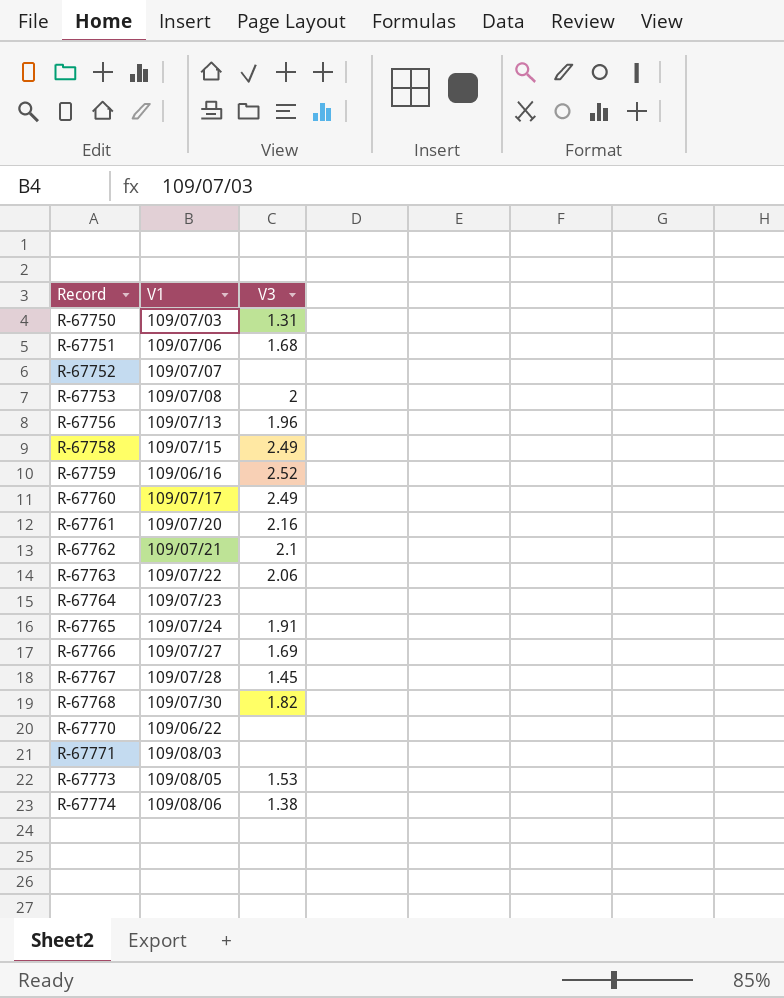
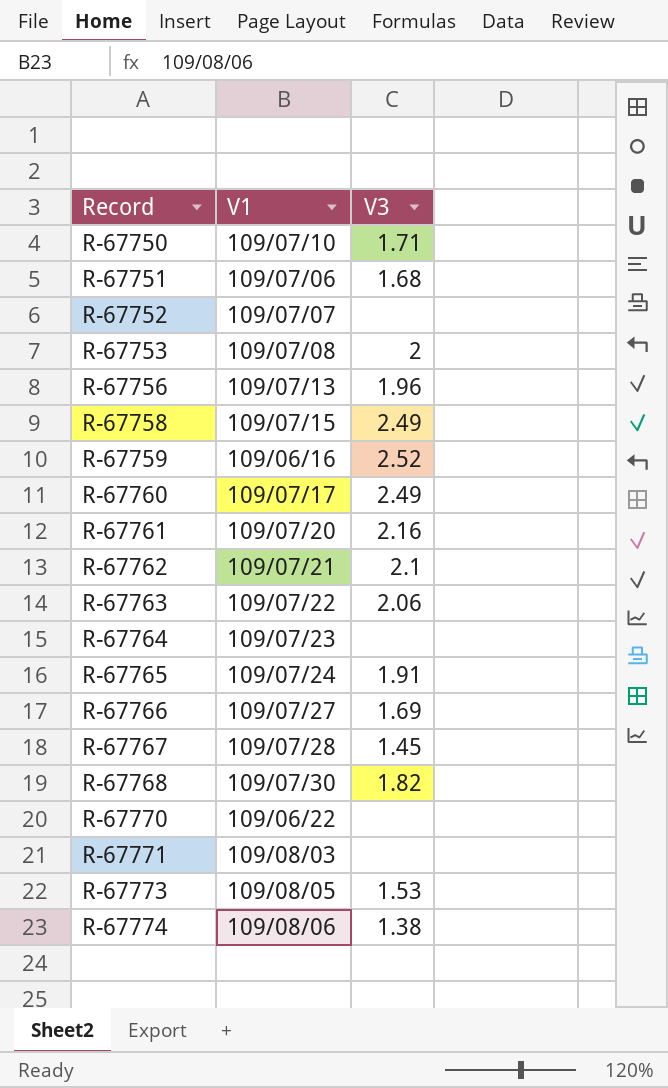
R-67750 | V1: 109/07/03 -> 109/07/10
R-67750 | V3: 1.31 -> 1.71

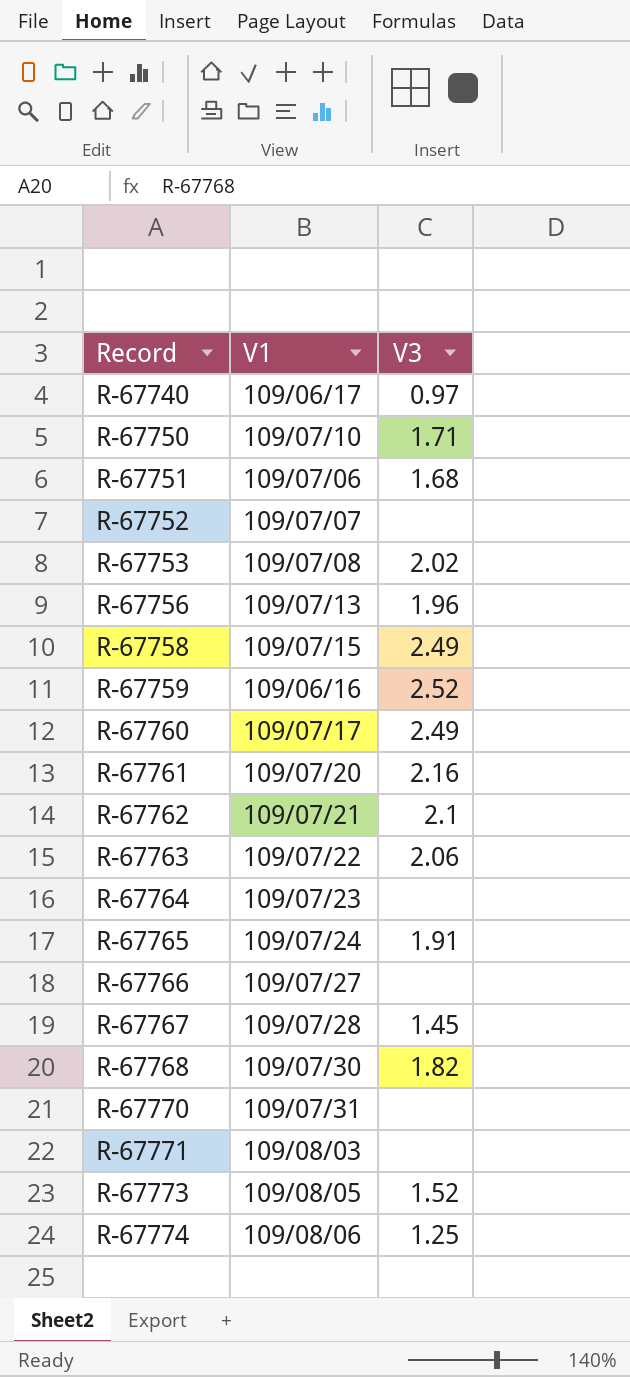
row R-67740: none -> 109/06/17 | 0.97
R-67753 | V3: 2 -> 2.02
R-67766 | V3: 1.69 -> none
R-67770 | V1: 109/06/22 -> 109/07/31
R-67773 | V3: 1.53 -> 1.52
R-67774 | V3: 1.38 -> 1.25

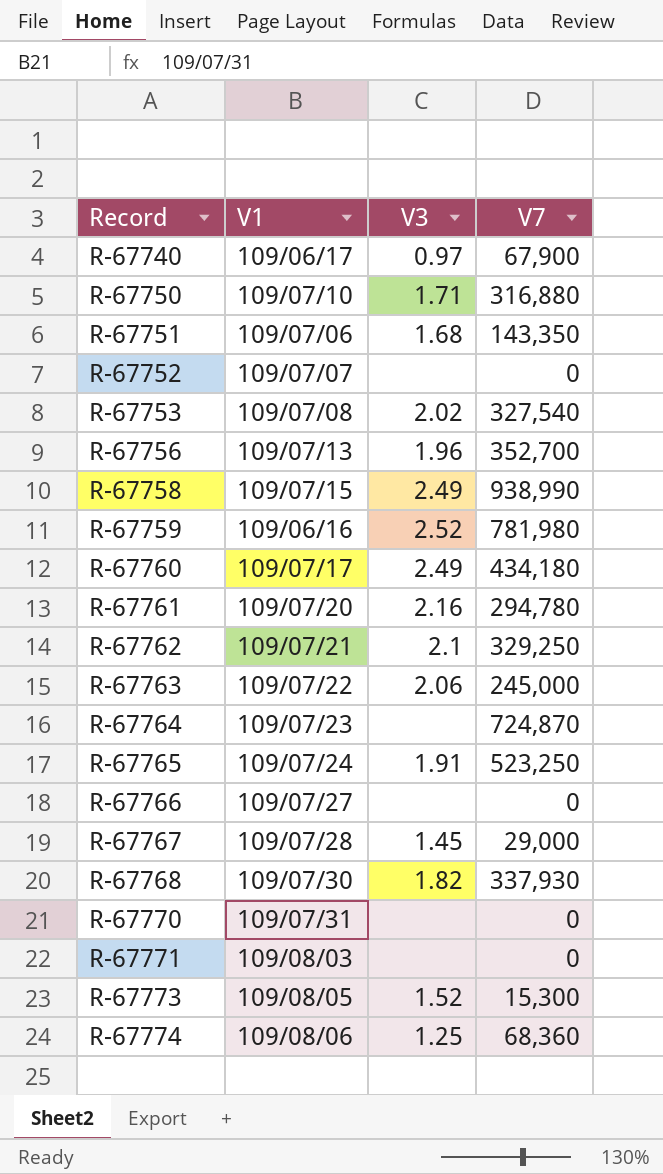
column V7 | position: none -> 4

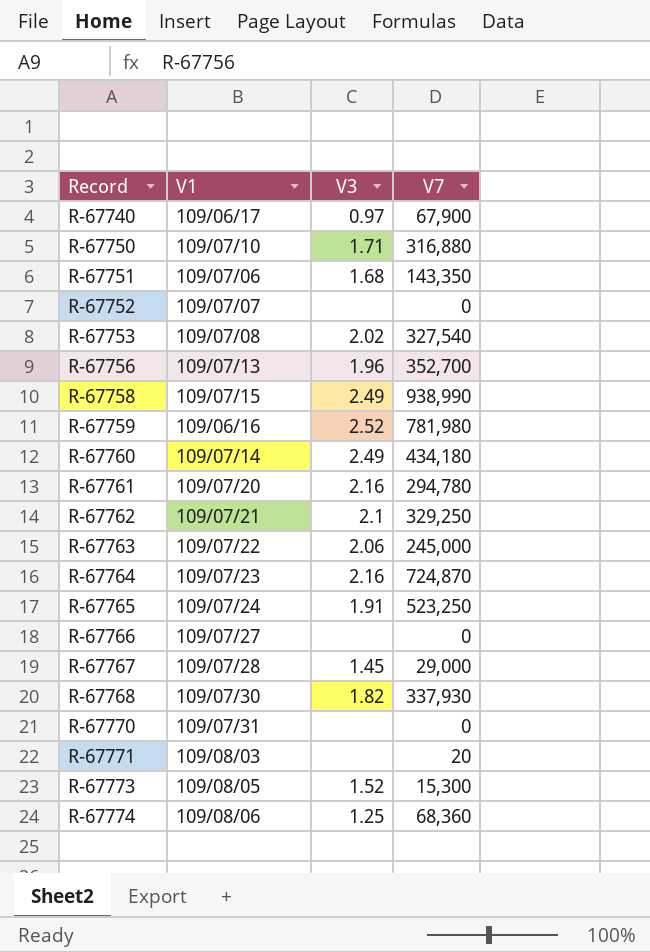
R-67760 | V1: 109/07/17 -> 109/07/14
R-67764 | V3: none -> 2.16
R-67771 | V7: 0 -> 20

